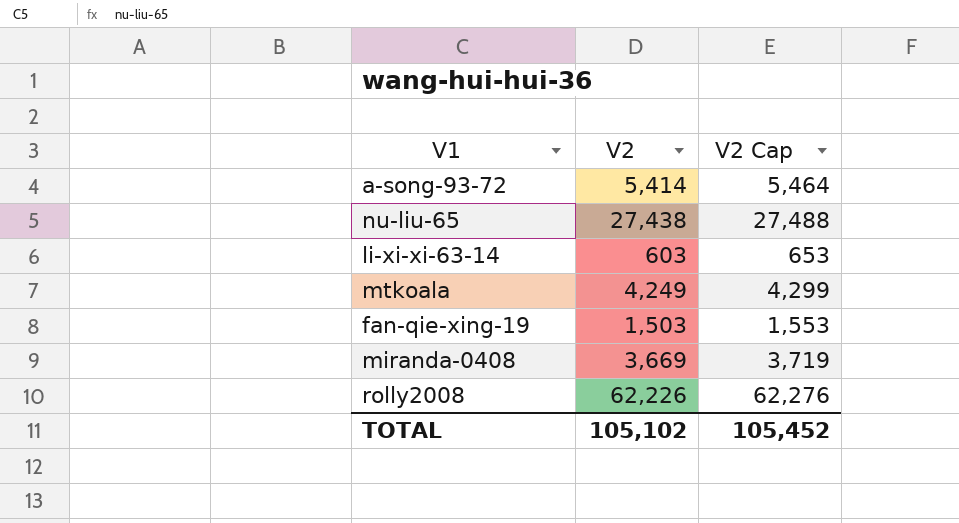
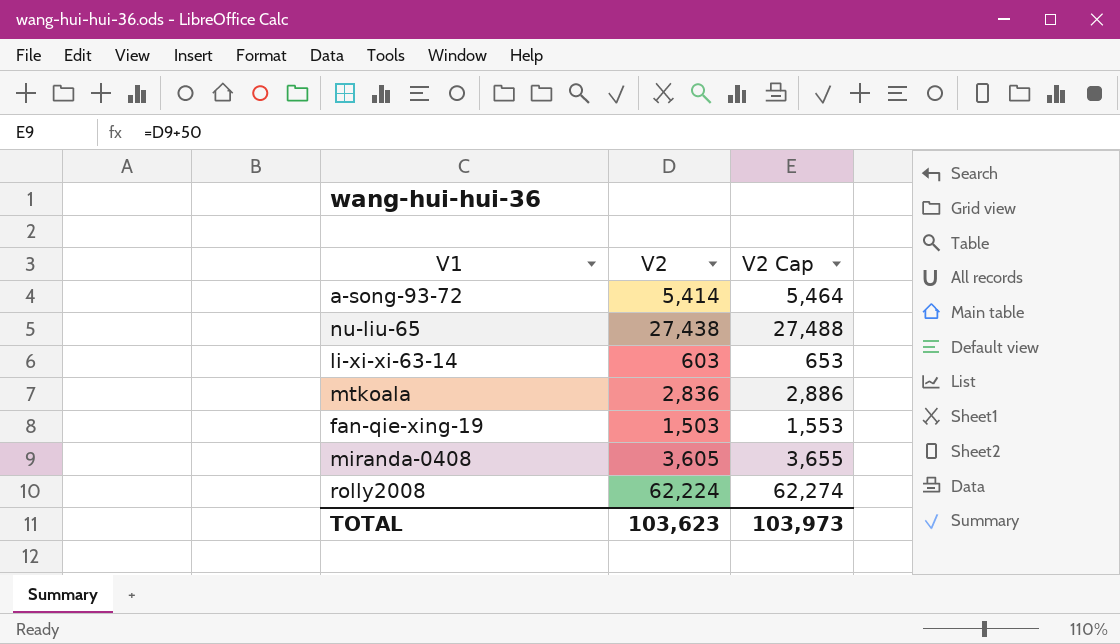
mtkoala | V2: 4,249 -> 2,836
mtkoala | V2 Cap: 4,299 -> 2,886
miranda-0408 | V2: 3,669 -> 3,605
miranda-0408 | V2 Cap: 3,719 -> 3,655
rolly2008 | V2: 62,226 -> 62,224
rolly2008 | V2 Cap: 62,276 -> 62,274
TOTAL | V2: 105,102 -> 103,623
TOTAL | V2 Cap: 105,452 -> 103,973

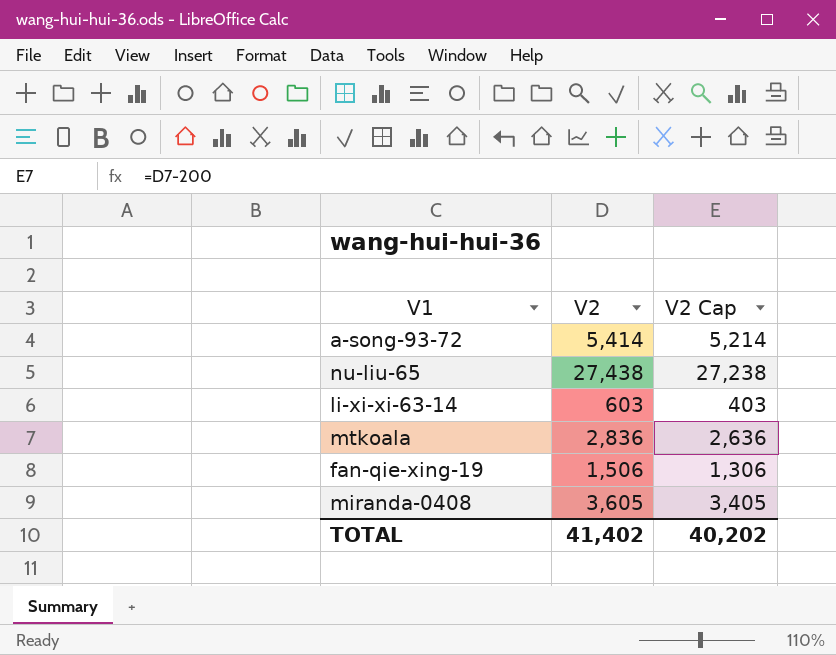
column V2 Cap | formula: [V2] + 50 -> [V2] - 200
row rolly2008: 62,224 | 62,274 -> none
fan-qie-xing-19 | V2: 1,503 -> 1,506
TOTAL | V2: 103,623 -> 41,402
TOTAL | V2 Cap: 103,973 -> 40,202

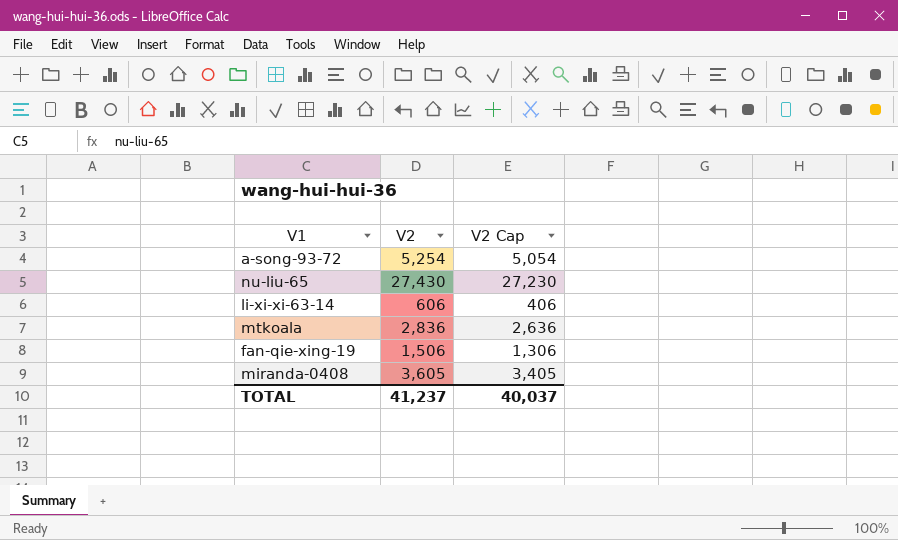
a-song-93-72 | V2: 5,414 -> 5,254
a-song-93-72 | V2 Cap: 5,214 -> 5,054
nu-liu-65 | V2: 27,438 -> 27,430
nu-liu-65 | V2 Cap: 27,238 -> 27,230
li-xi-xi-63-14 | V2: 603 -> 606
li-xi-xi-63-14 | V2 Cap: 403 -> 406
TOTAL | V2: 41,402 -> 41,237
TOTAL | V2 Cap: 40,202 -> 40,037

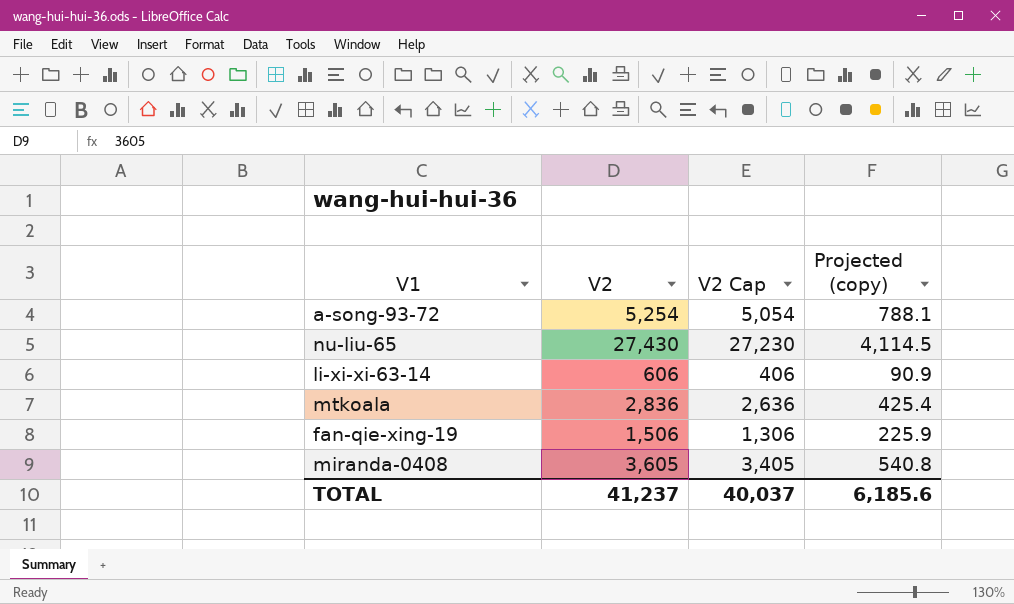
column Projected (copy) | formula: none -> [V2] * 0.15

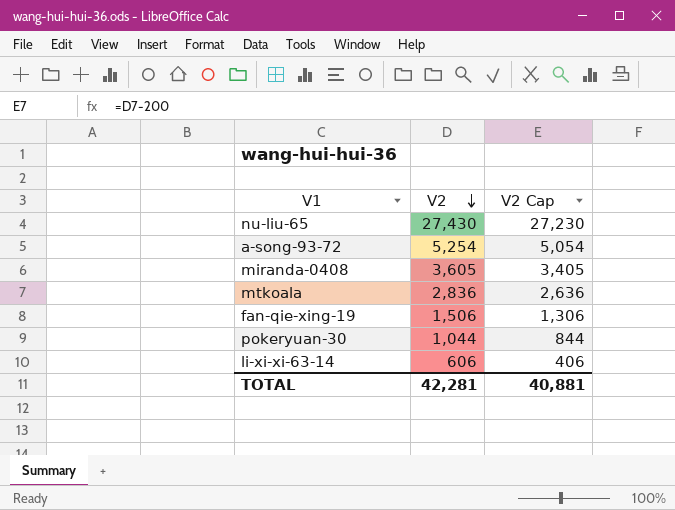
row order: none -> V2 descending
column Projected (copy) | formula: [V2] * 0.15 -> none
row pokeryuan-30: none -> 1,044 | 844
TOTAL | V2: 41,237 -> 42,281
TOTAL | V2 Cap: 40,037 -> 40,881

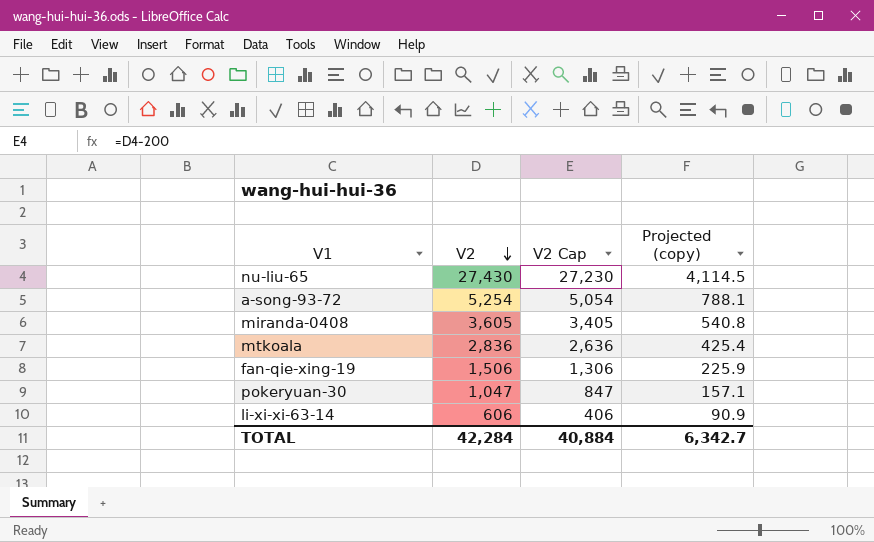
column Projected (copy) | formula: none -> [V2] * 0.15
pokeryuan-30 | V2: 1,044 -> 1,047
pokeryuan-30 | V2 Cap: 844 -> 847
TOTAL | V2: 42,281 -> 42,284
TOTAL | V2 Cap: 40,881 -> 40,884

